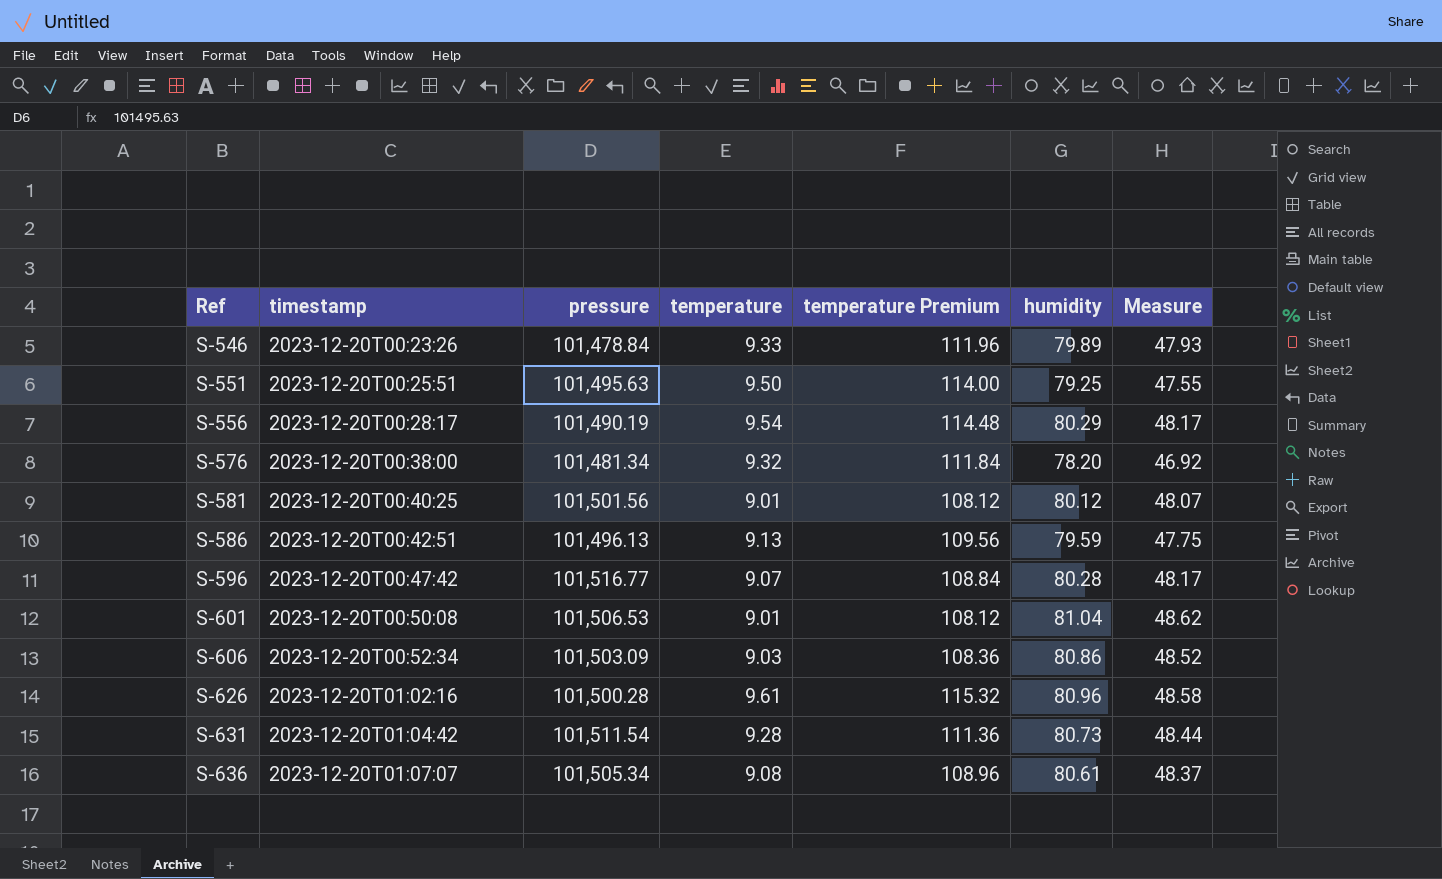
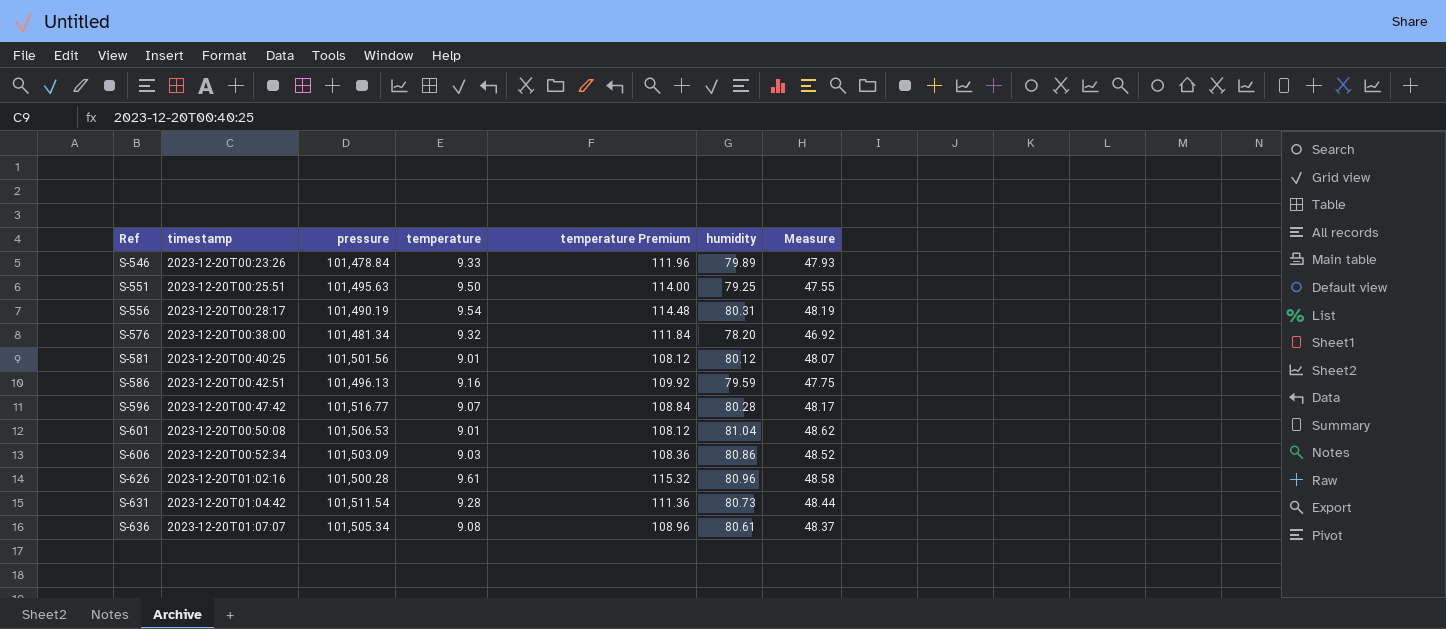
S-556 | humidity: 80.29 -> 80.31
S-556 | Measure: 48.17 -> 48.19
S-586 | temperature: 9.13 -> 9.16
S-586 | temperature Premium: 109.56 -> 109.92

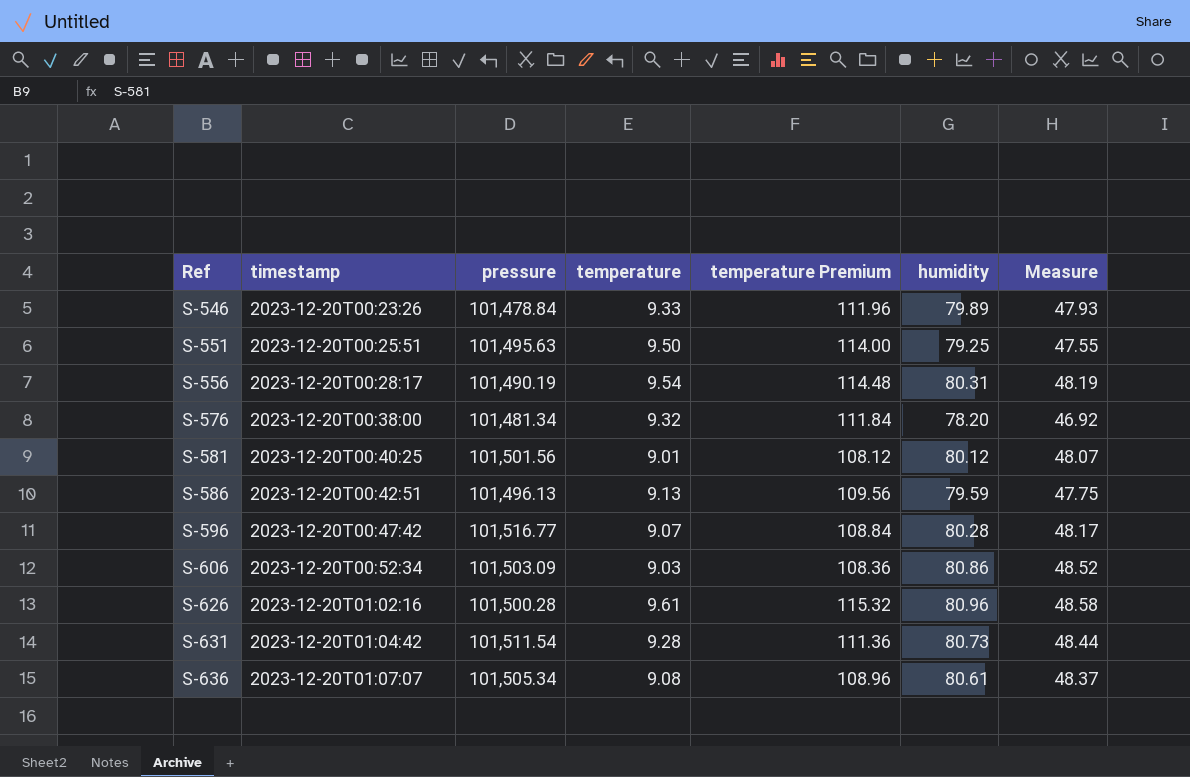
row S-601: 2023-12-20T00:50:08 | 101,506.53 | 9.01 | 108.12 | 81.04 | 48.62 -> none
S-586 | temperature: 9.16 -> 9.13
S-586 | temperature Premium: 109.92 -> 109.56

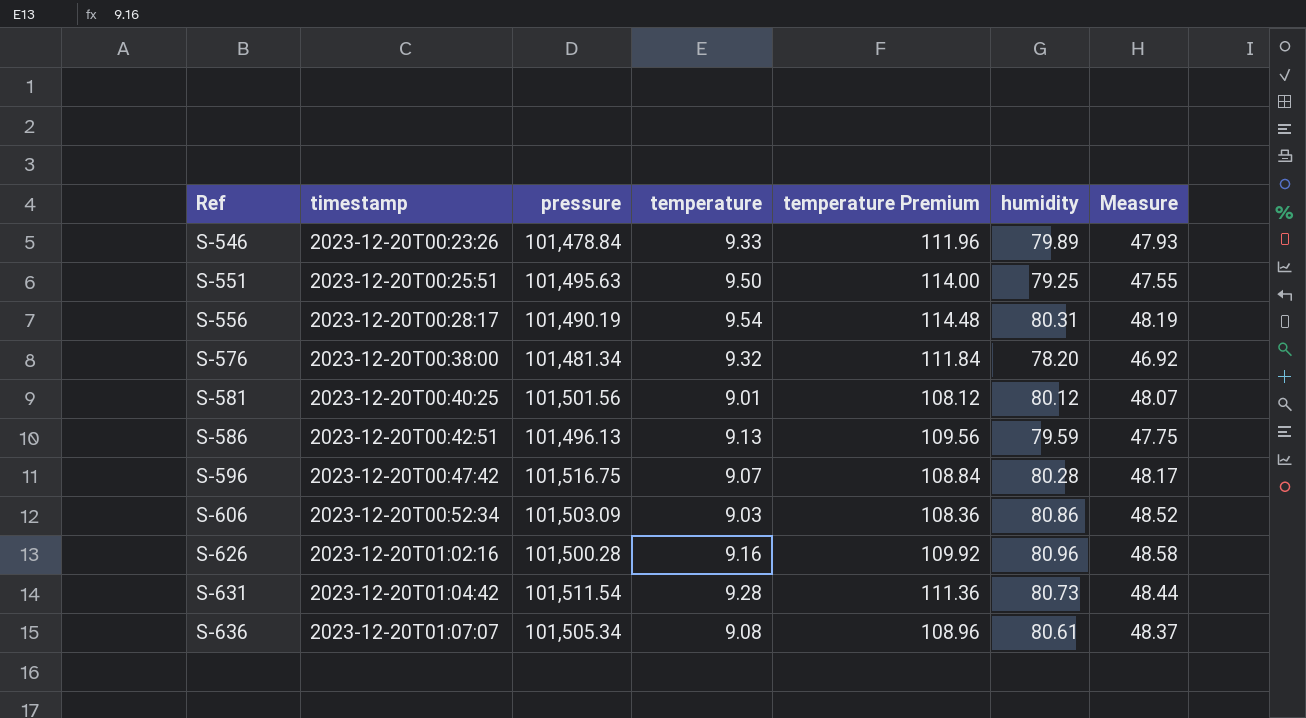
S-596 | pressure: 101,516.77 -> 101,516.75
S-626 | temperature: 9.61 -> 9.16
S-626 | temperature Premium: 115.32 -> 109.92

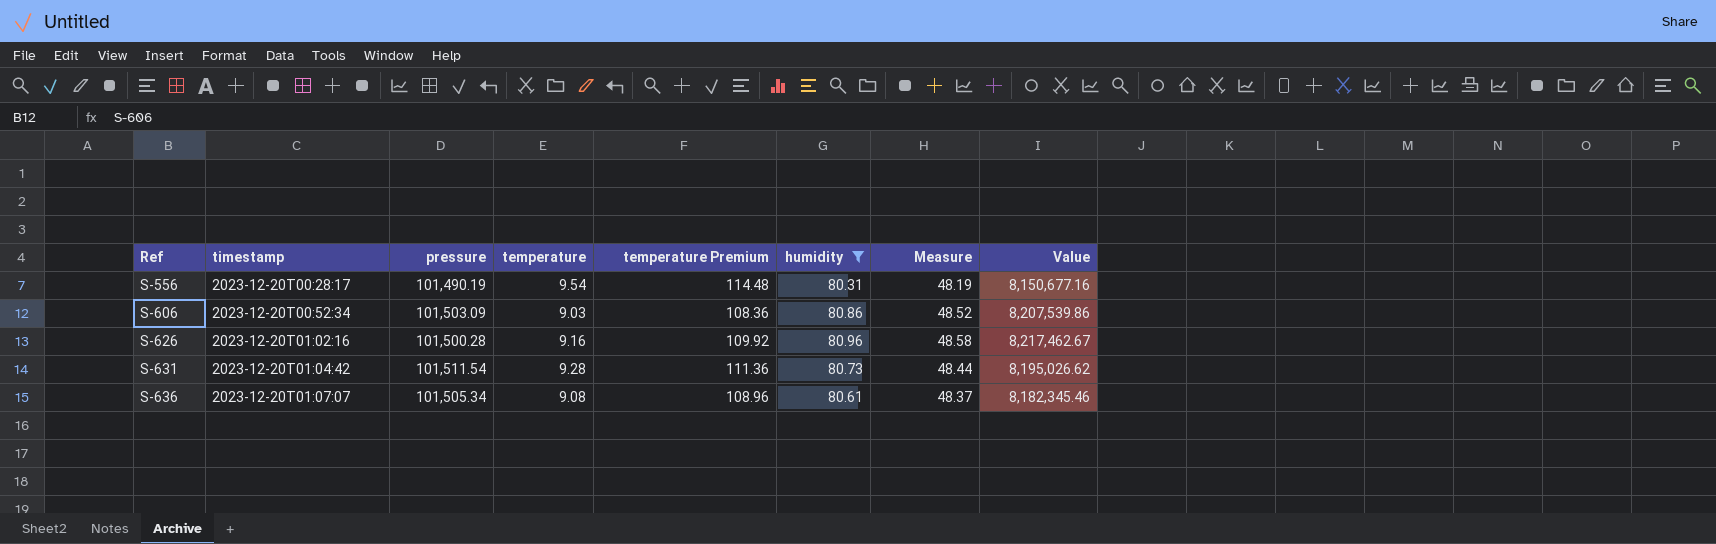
filter: none -> humidity >= 80.31
column Value | formula: none -> [pressure] * [humidity]

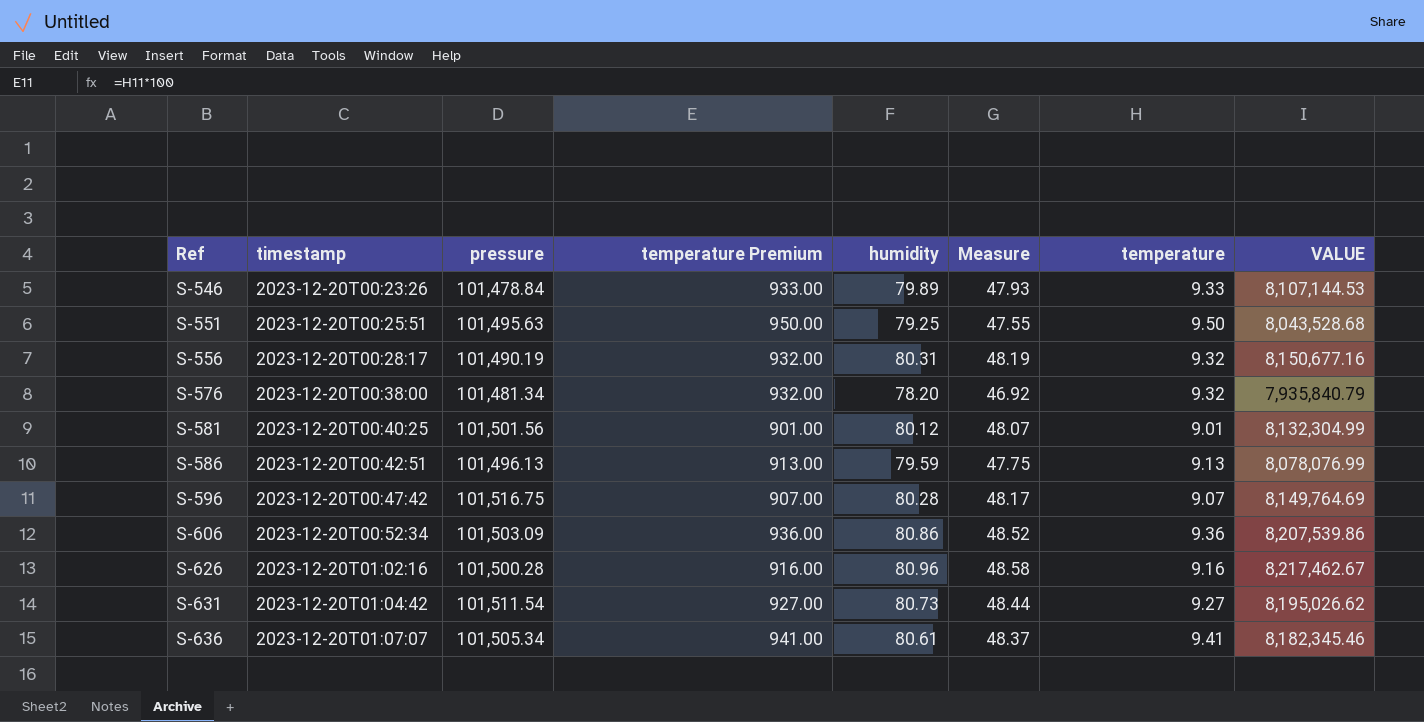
filter: humidity >= 80.31 -> none
column temperature Premium | formula: [temperature] * 12 -> [temperature] * 100
column temperature | position: 4 -> 7
column name: Value -> VALUE
S-556 | temperature: 9.54 -> 9.32
S-606 | temperature: 9.03 -> 9.36
S-631 | temperature: 9.28 -> 9.27
S-636 | temperature: 9.08 -> 9.41

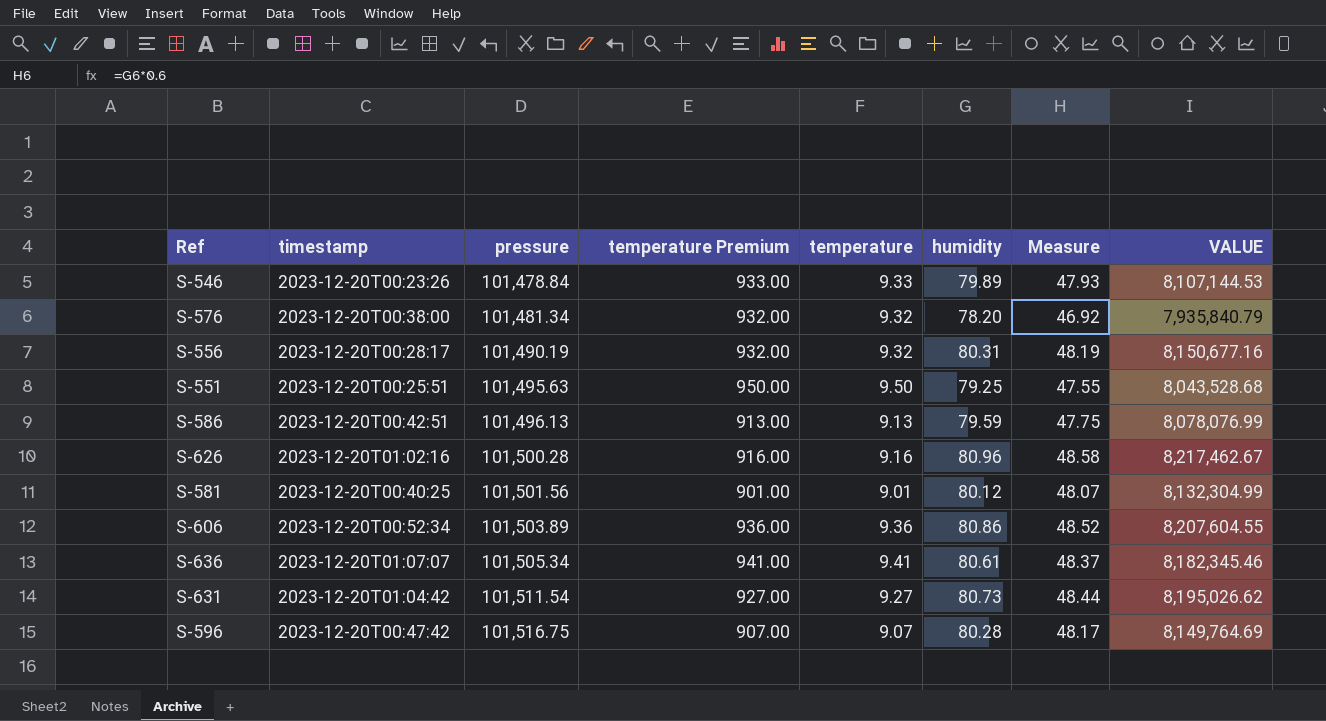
row order: Ref ascending -> pressure ascending
column temperature | position: 7 -> 5
S-606 | pressure: 101,503.09 -> 101,503.89
S-606 | VALUE: 8,207,539.86 -> 8,207,604.55

